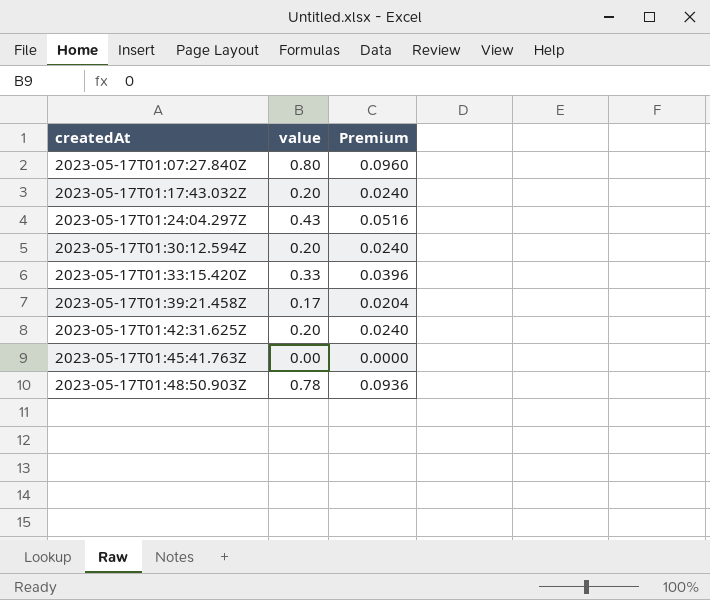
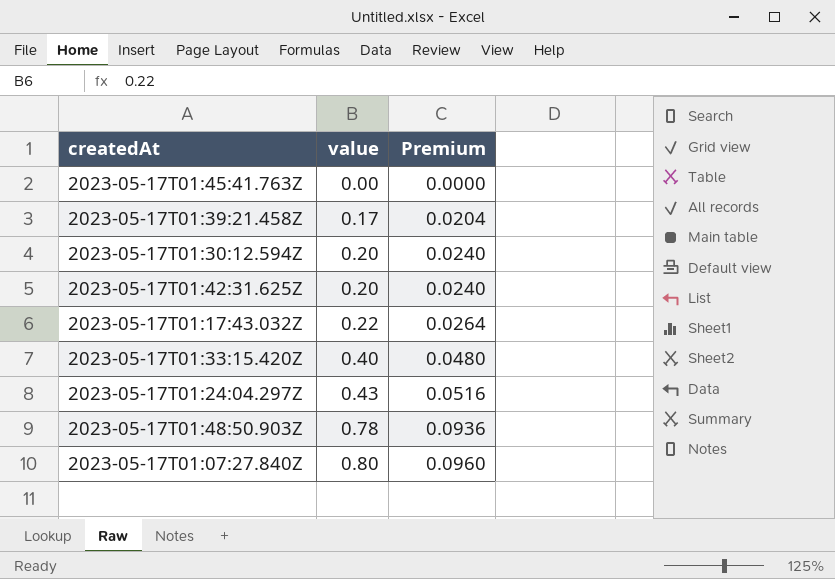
row order: createdAt ascending -> value ascending
2023-05-17T01:17:43.032Z | value: 0.20 -> 0.22
2023-05-17T01:17:43.032Z | Premium: 0.0240 -> 0.0264
2023-05-17T01:33:15.420Z | value: 0.33 -> 0.40
2023-05-17T01:33:15.420Z | Premium: 0.0396 -> 0.0480

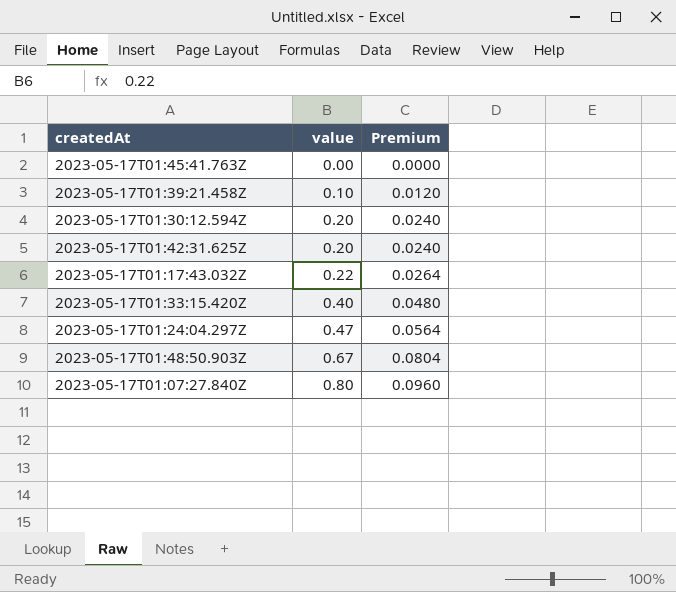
2023-05-17T01:39:21.458Z | value: 0.17 -> 0.10
2023-05-17T01:39:21.458Z | Premium: 0.0204 -> 0.0120
2023-05-17T01:24:04.297Z | value: 0.43 -> 0.47
2023-05-17T01:24:04.297Z | Premium: 0.0516 -> 0.0564
2023-05-17T01:48:50.903Z | value: 0.78 -> 0.67
2023-05-17T01:48:50.903Z | Premium: 0.0936 -> 0.0804

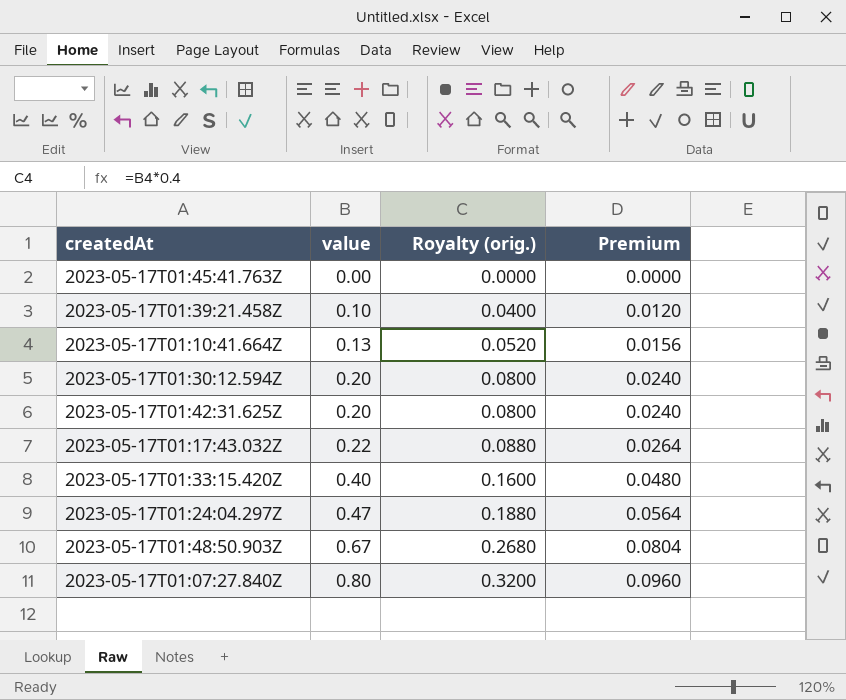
column Royalty (orig.) | formula: none -> [value] * 0.4
row 2023-05-17T01:10:41.664Z: none -> 0.13 | 0.0520 | 0.0156

